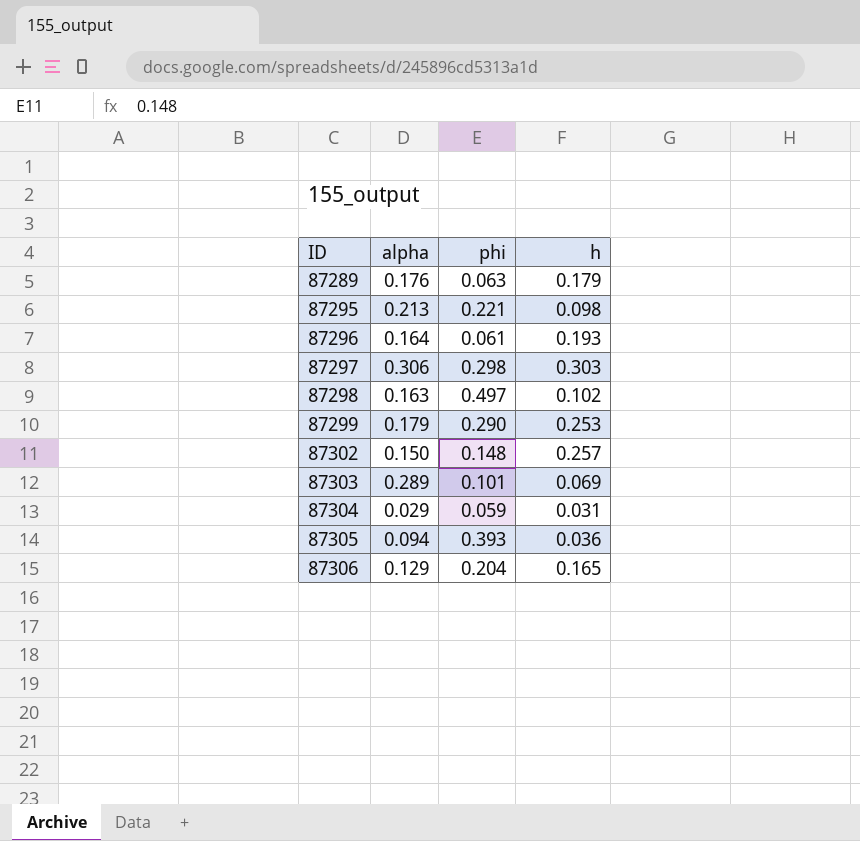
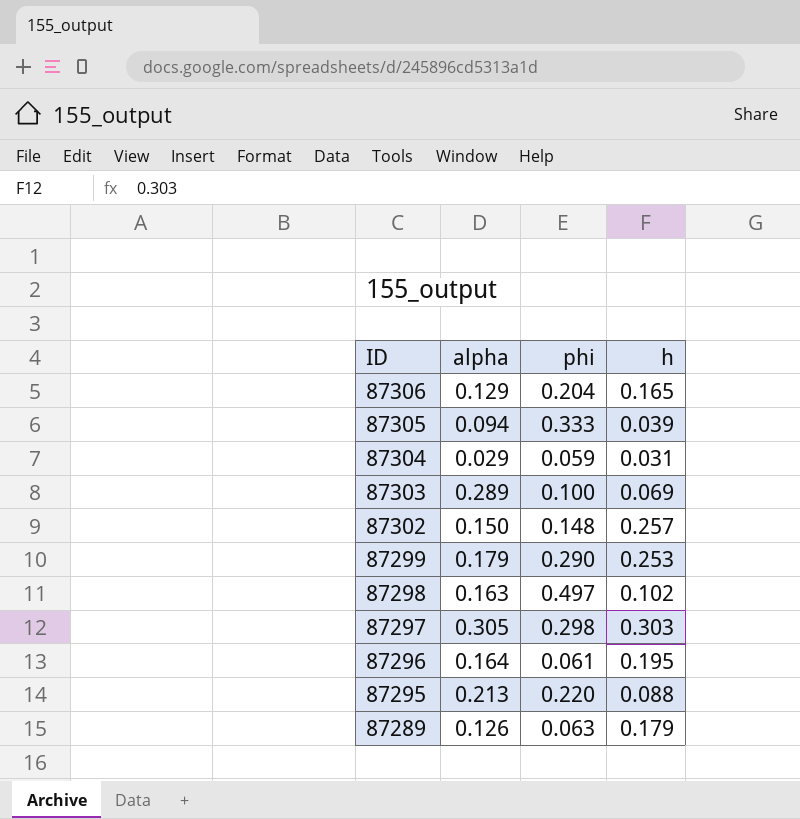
row order: ID ascending -> ID descending
87305 | phi: 0.393 -> 0.333
87305 | h: 0.036 -> 0.039
87303 | phi: 0.101 -> 0.100
87297 | alpha: 0.306 -> 0.305
87296 | h: 0.193 -> 0.195
87295 | phi: 0.221 -> 0.220
87295 | h: 0.098 -> 0.088
87289 | alpha: 0.176 -> 0.126

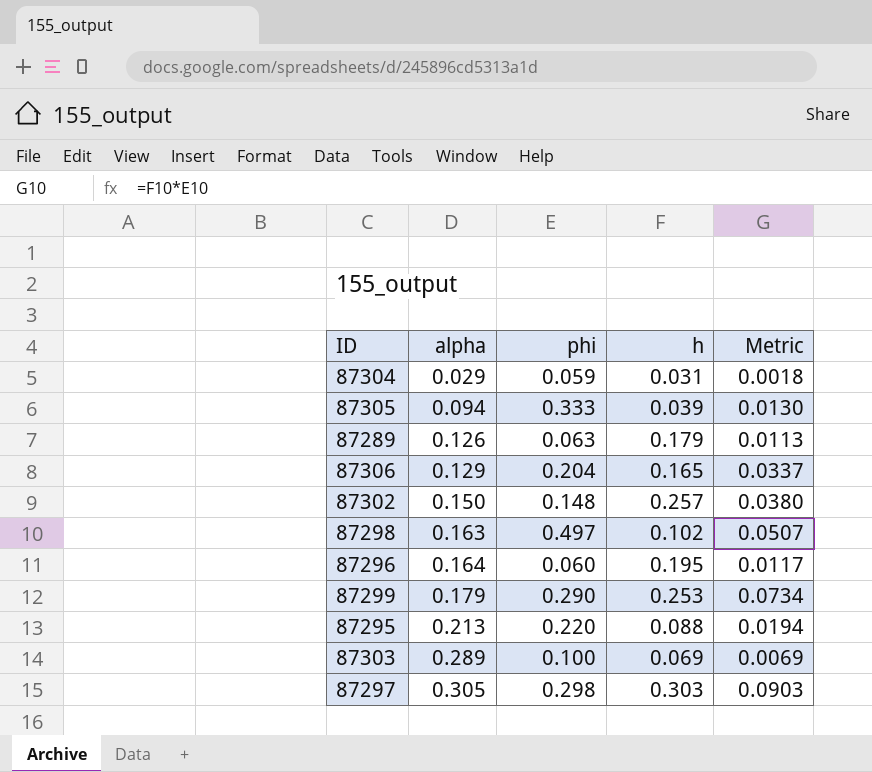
row order: ID descending -> alpha ascending
column Metric | formula: none -> [phi] * [h]
87296 | phi: 0.061 -> 0.060

